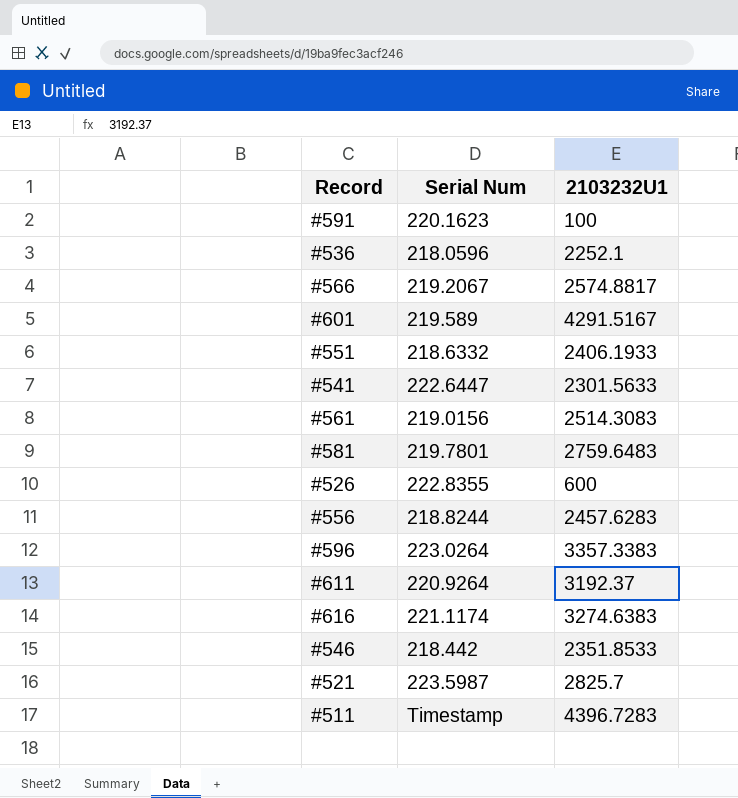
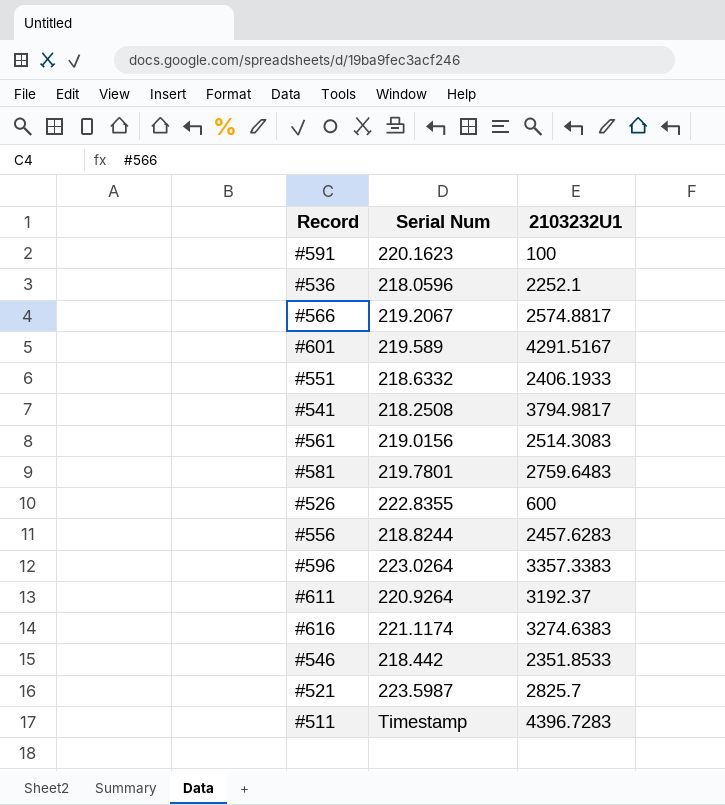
#541 | Serial Num: 222.6447 -> 218.2508
#541 | 2103232U1: 2301.5633 -> 3794.9817

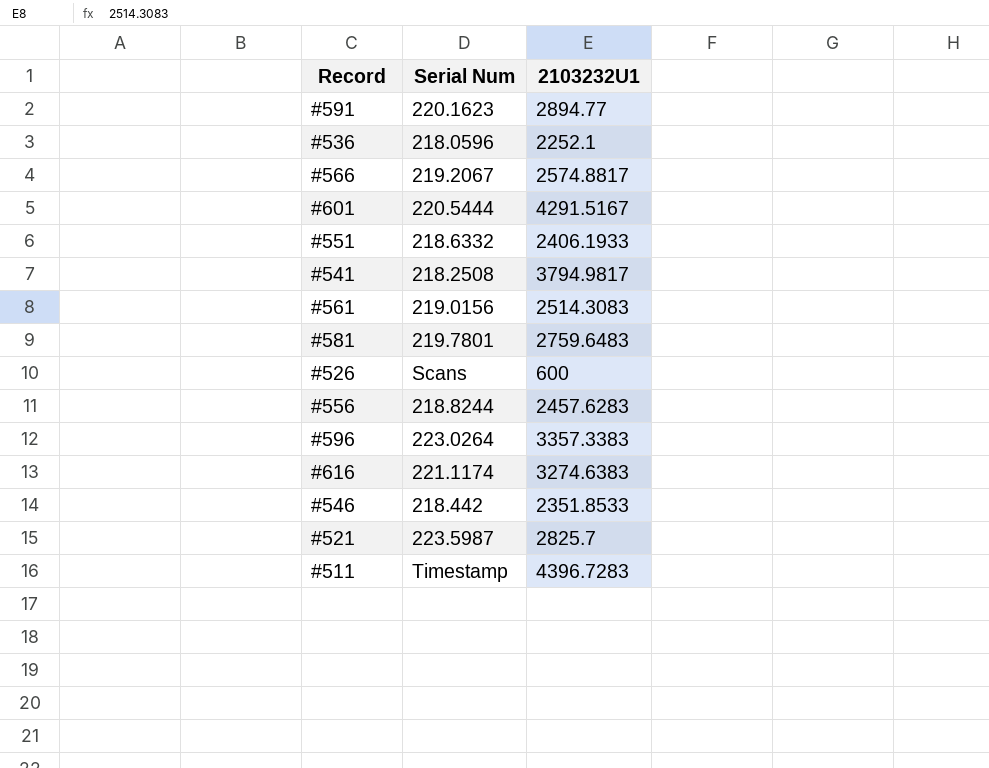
row #611: 220.9264 | 3192.37 -> none
#591 | 2103232U1: 100 -> 2894.77
#601 | Serial Num: 219.589 -> 220.5444
#526 | Serial Num: 222.8355 -> Scans

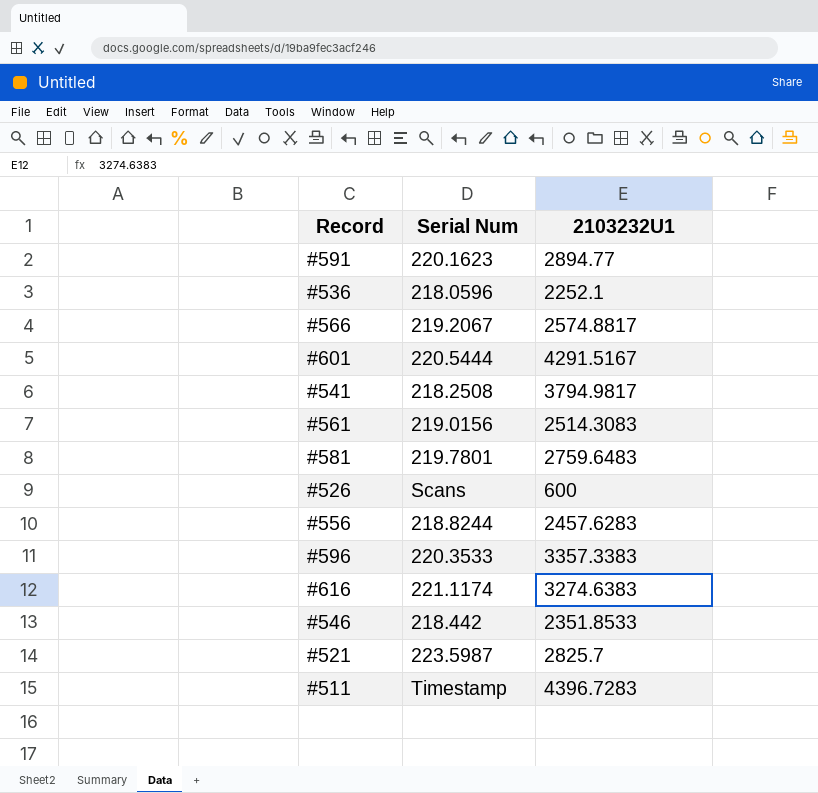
row #551: 218.6332 | 2406.1933 -> none
#596 | Serial Num: 223.0264 -> 220.3533

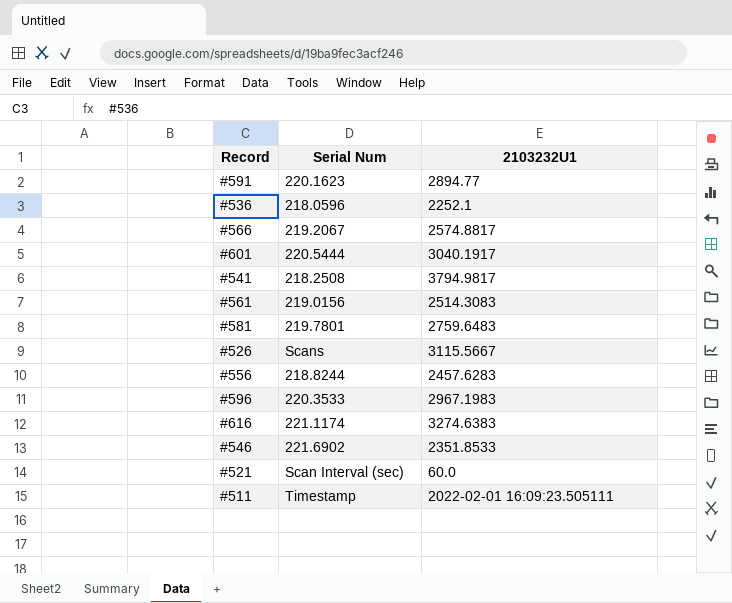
#601 | 2103232U1: 4291.5167 -> 3040.1917
#526 | 2103232U1: 600 -> 3115.5667
#596 | 2103232U1: 3357.3383 -> 2967.1983
#546 | Serial Num: 218.442 -> 221.6902
#521 | Serial Num: 223.5987 -> Scan Interval (sec)
#521 | 2103232U1: 2825.7 -> 60.0
#511 | 2103232U1: 4396.7283 -> 2022-02-01 16:09:23.505111

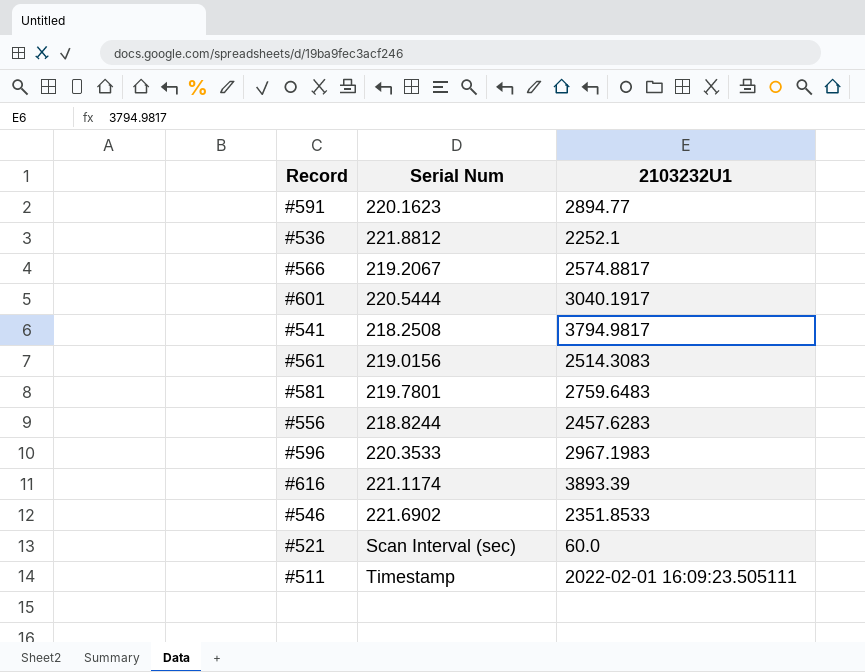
row #526: Scans | 3115.5667 -> none
#536 | Serial Num: 218.0596 -> 221.8812
#616 | 2103232U1: 3274.6383 -> 3893.39

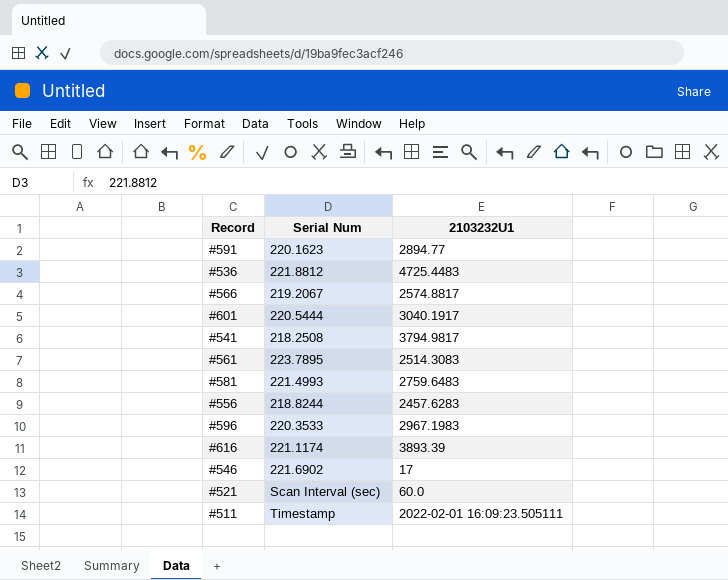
#536 | 2103232U1: 2252.1 -> 4725.4483
#561 | Serial Num: 219.0156 -> 223.7895
#581 | Serial Num: 219.7801 -> 221.4993
#546 | 2103232U1: 2351.8533 -> 17

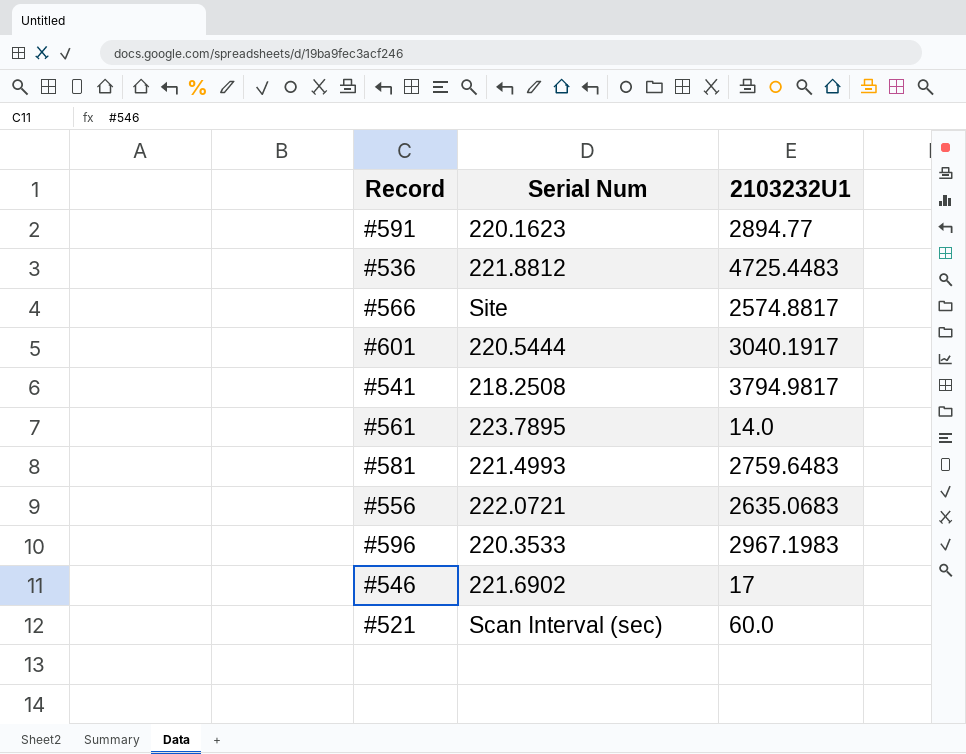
row #616: 221.1174 | 3893.39 -> none
row #511: Timestamp | 2022-02-01 16:09:23.505111 -> none
#566 | Serial Num: 219.2067 -> Site
#561 | 2103232U1: 2514.3083 -> 14.0
#556 | Serial Num: 218.8244 -> 222.0721
#556 | 2103232U1: 2457.6283 -> 2635.0683

